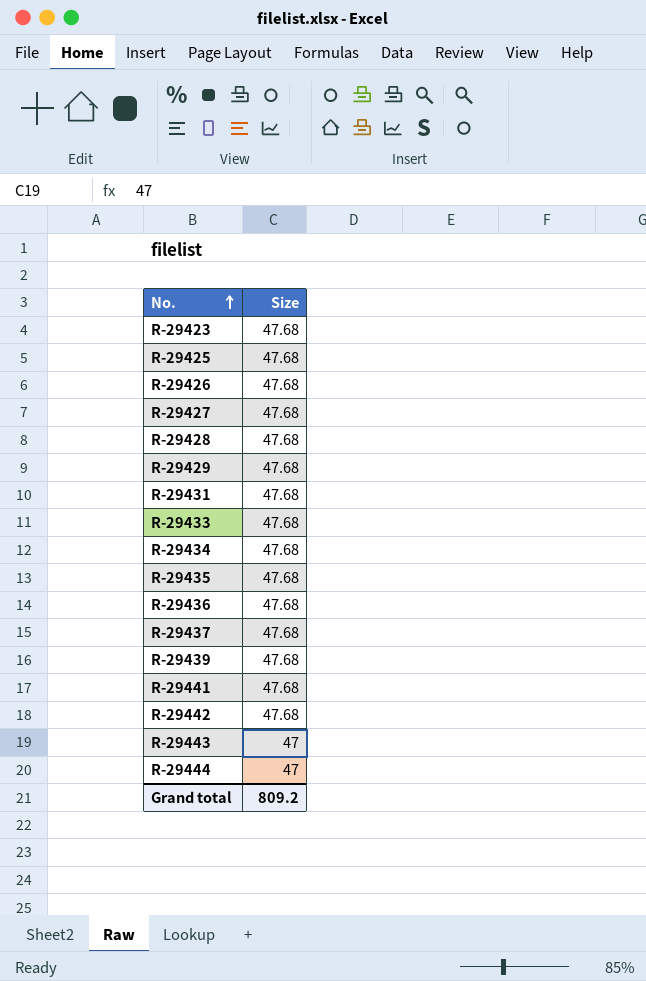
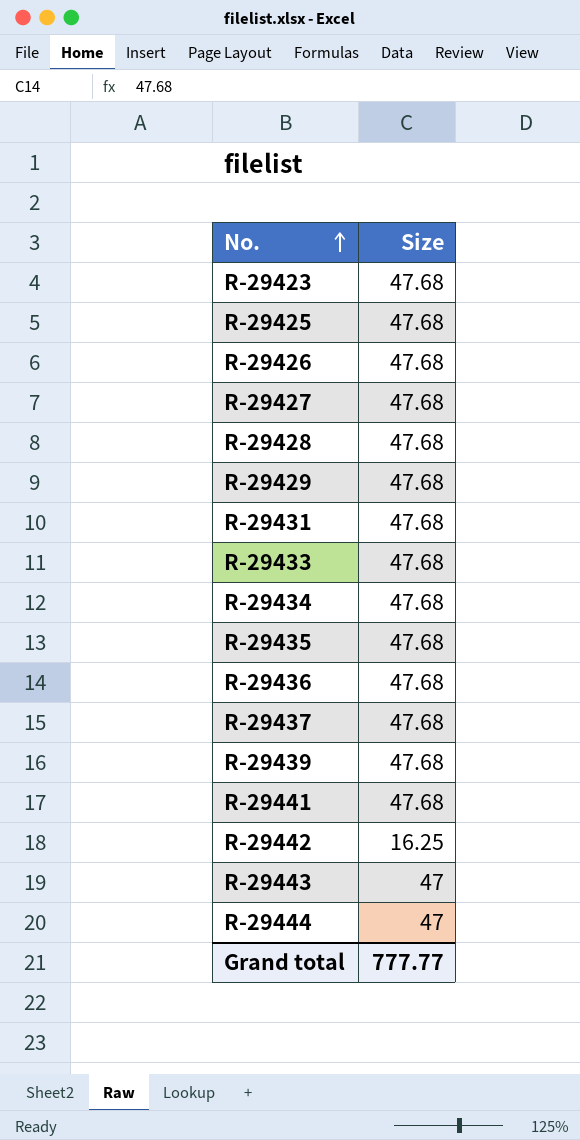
R-29442 | Size: 47.68 -> 16.25
Grand total | Size: 809.2 -> 777.77

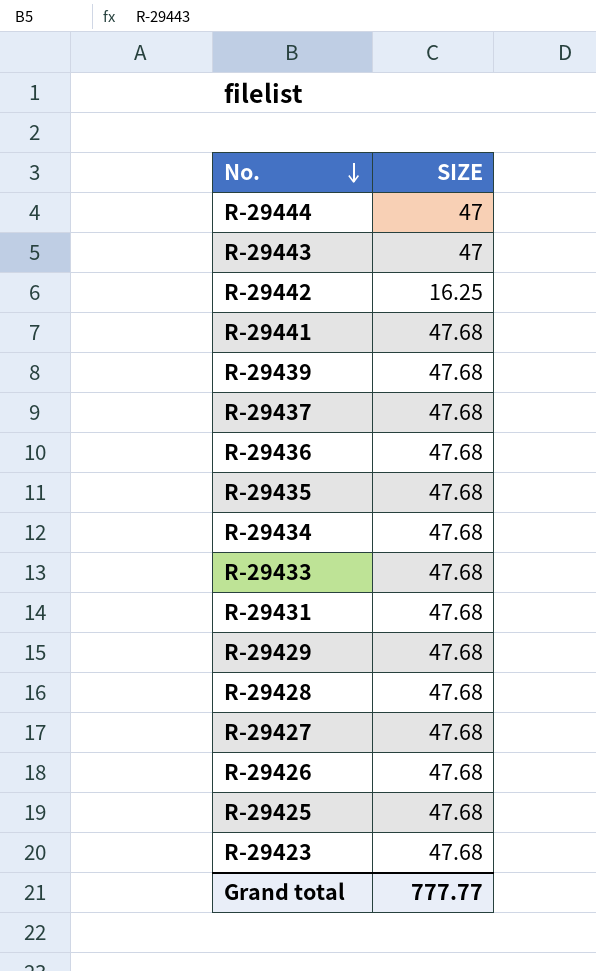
row order: No. ascending -> No. descending
column name: Size -> SIZE

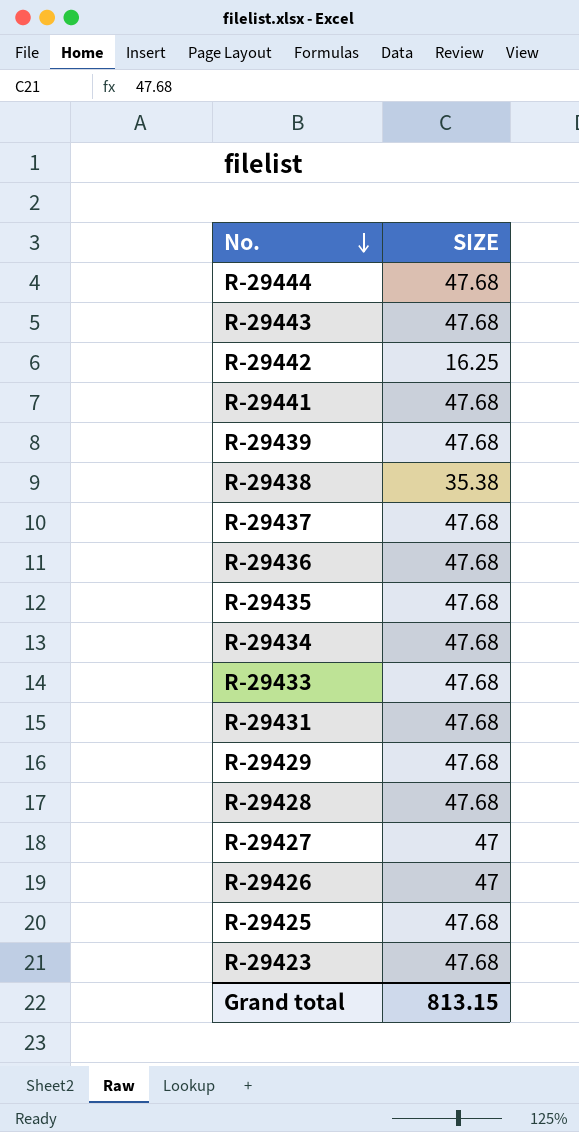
R-29444 | SIZE: 47 -> 47.68
R-29443 | SIZE: 47 -> 47.68
row R-29438: none -> 35.38
R-29427 | SIZE: 47.68 -> 47
R-29426 | SIZE: 47.68 -> 47
Grand total | SIZE: 777.77 -> 813.15

